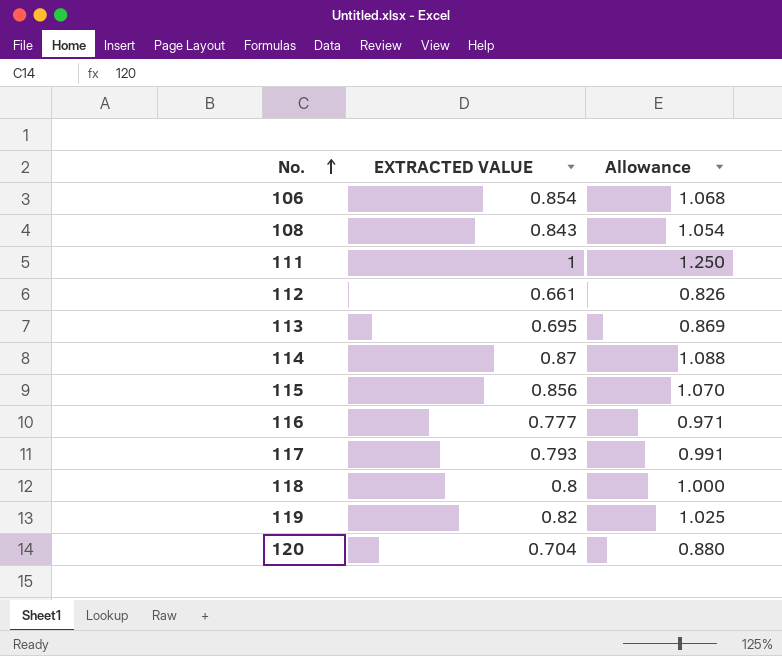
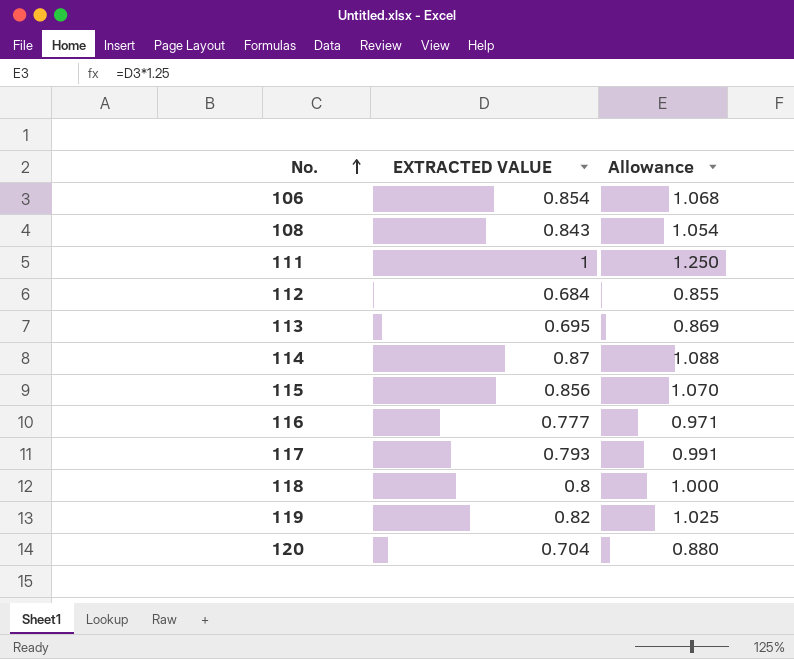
112 | EXTRACTED VALUE: 0.661 -> 0.684
112 | Allowance: 0.826 -> 0.855

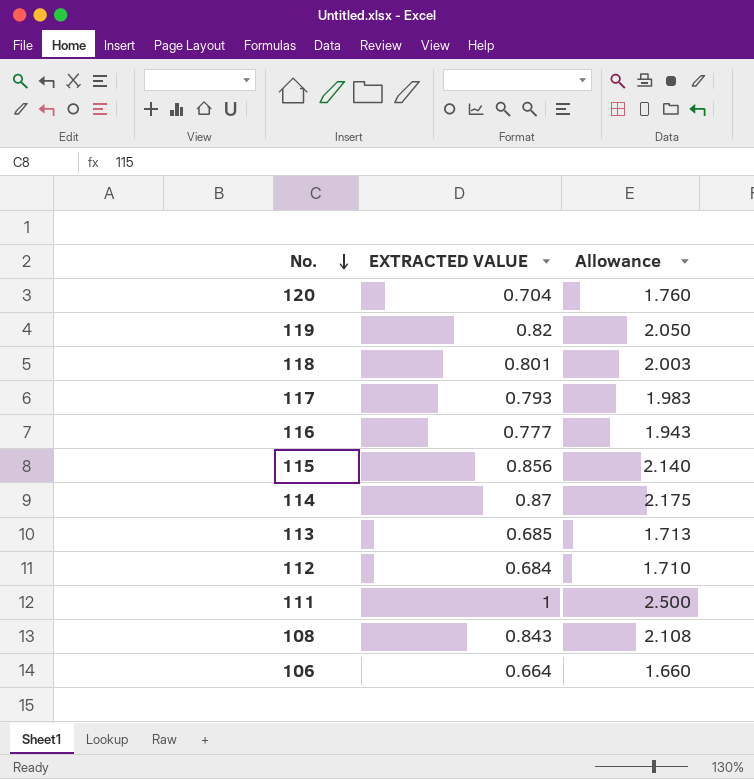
row order: No. ascending -> No. descending
column Allowance | formula: [EXTRACTED VALUE] * 1.25 -> [EXTRACTED VALUE] * 2.5
118 | EXTRACTED VALUE: 0.8 -> 0.801
113 | EXTRACTED VALUE: 0.695 -> 0.685
106 | EXTRACTED VALUE: 0.854 -> 0.664

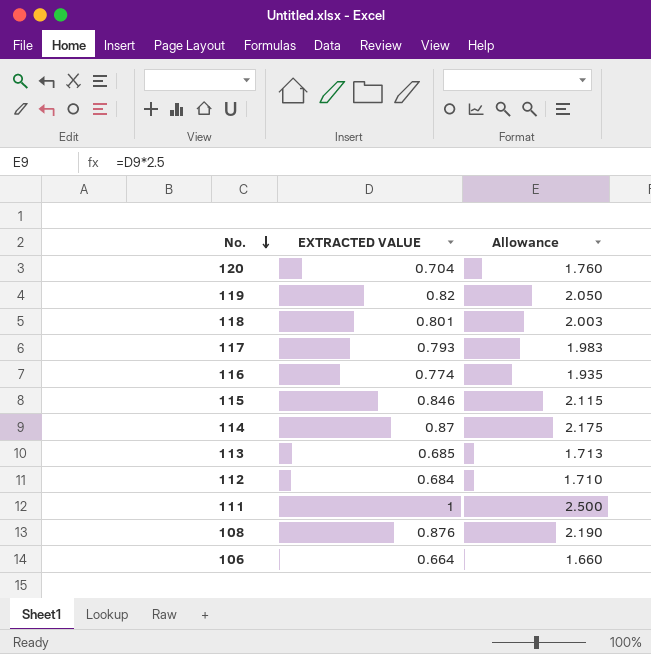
116 | EXTRACTED VALUE: 0.777 -> 0.774
116 | Allowance: 1.943 -> 1.935
115 | EXTRACTED VALUE: 0.856 -> 0.846
115 | Allowance: 2.140 -> 2.115
108 | EXTRACTED VALUE: 0.843 -> 0.876
108 | Allowance: 2.108 -> 2.190

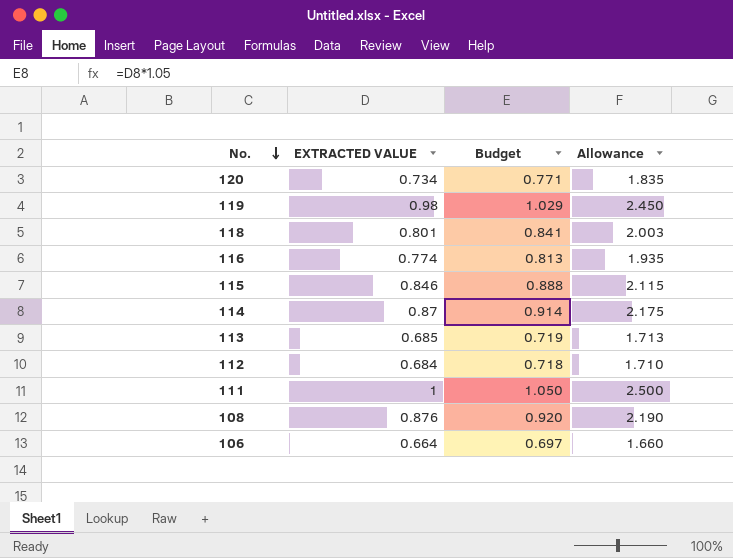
column Budget | formula: none -> [EXTRACTED VALUE] * 1.05
row 117: 0.793 | 1.983 -> none
120 | EXTRACTED VALUE: 0.704 -> 0.734
120 | Allowance: 1.760 -> 1.835
119 | EXTRACTED VALUE: 0.82 -> 0.98
119 | Allowance: 2.050 -> 2.450

